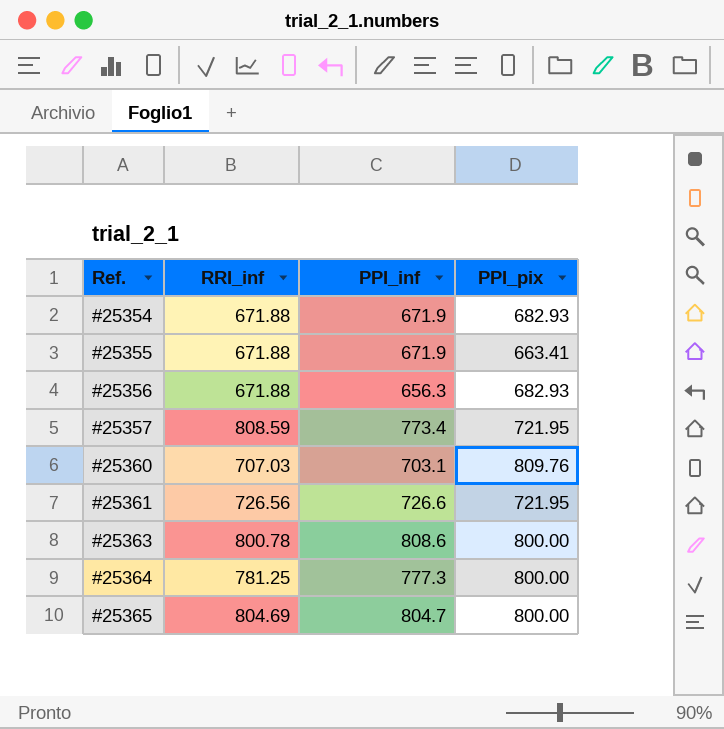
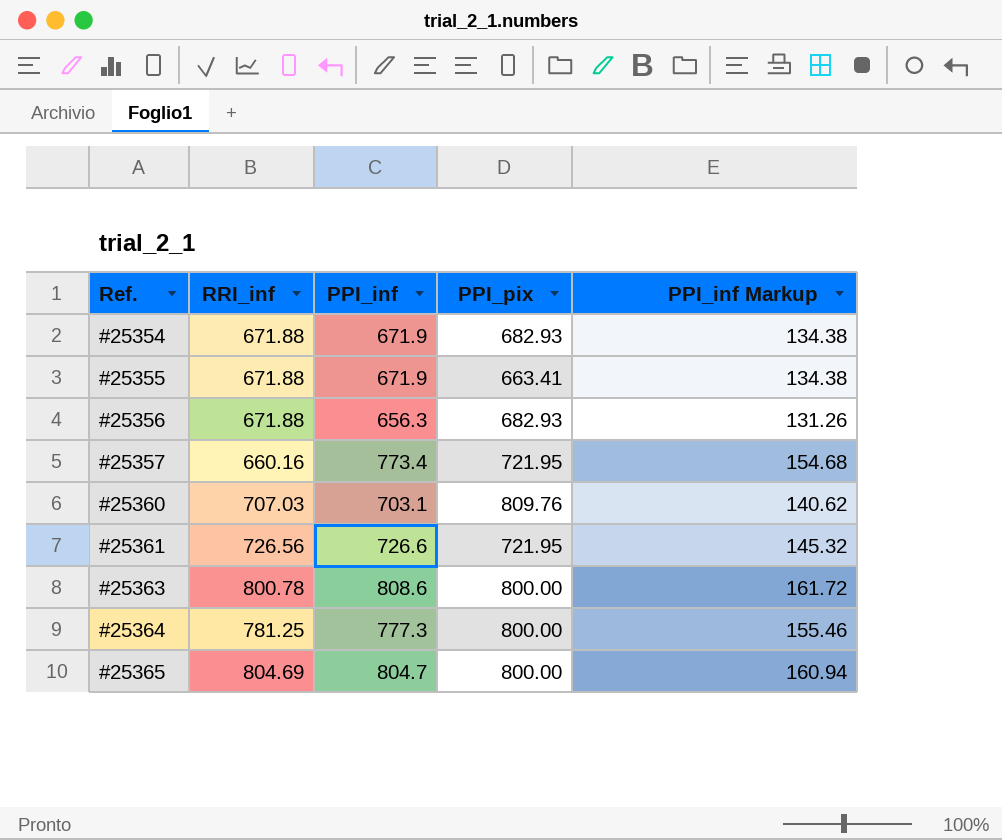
column PPI_inf Markup | formula: none -> [PPI_inf] * 0.2
#25357 | RRI_inf: 808.59 -> 660.16

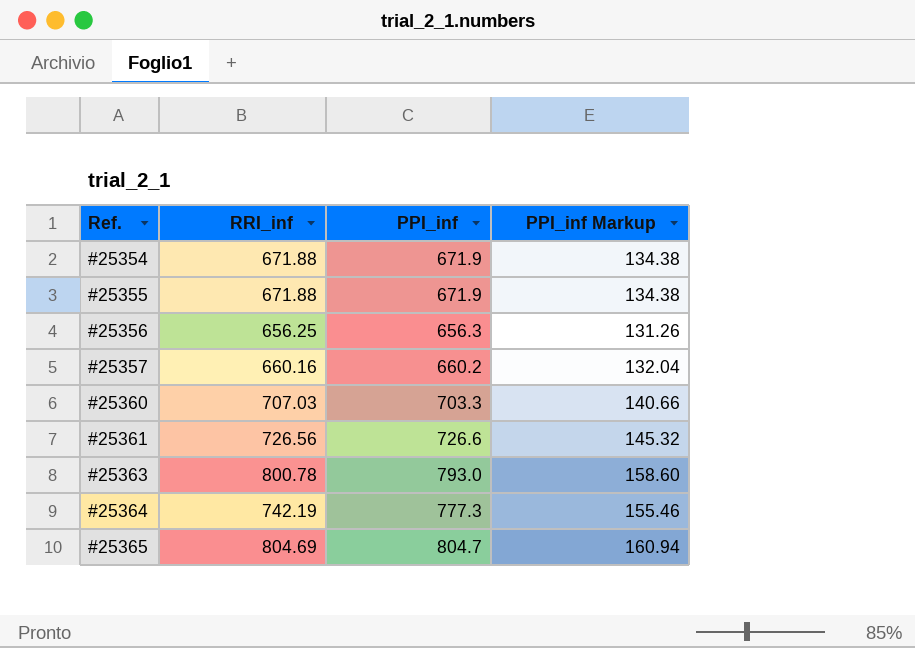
column PPI_pix | position: 4 -> none
#25356 | RRI_inf: 671.88 -> 656.25
#25357 | PPI_inf: 773.4 -> 660.2
#25357 | PPI_inf Markup: 154.68 -> 132.04
#25360 | PPI_inf: 703.1 -> 703.3
#25360 | PPI_inf Markup: 140.62 -> 140.66
#25363 | PPI_inf: 808.6 -> 793.0
#25363 | PPI_inf Markup: 161.72 -> 158.60
#25364 | RRI_inf: 781.25 -> 742.19

